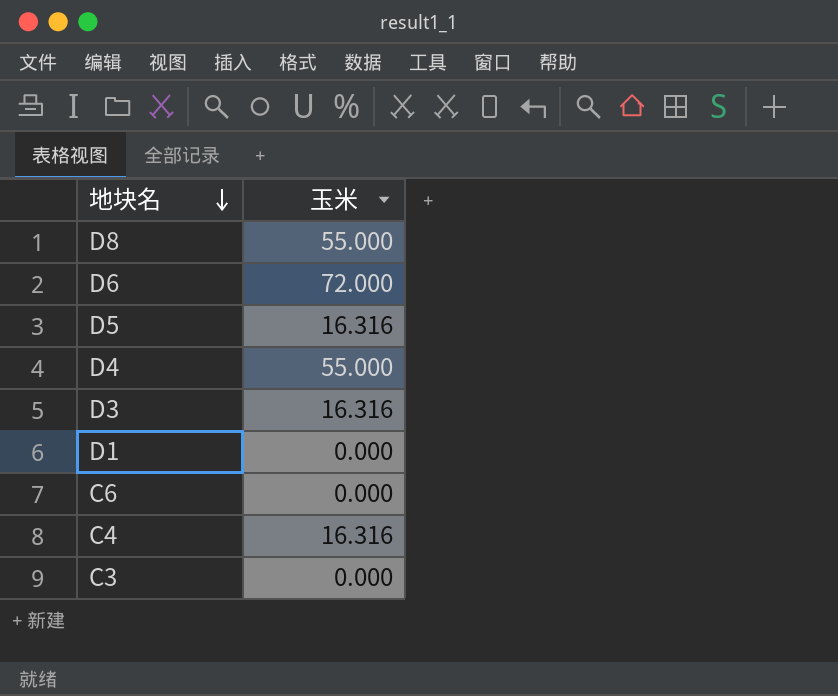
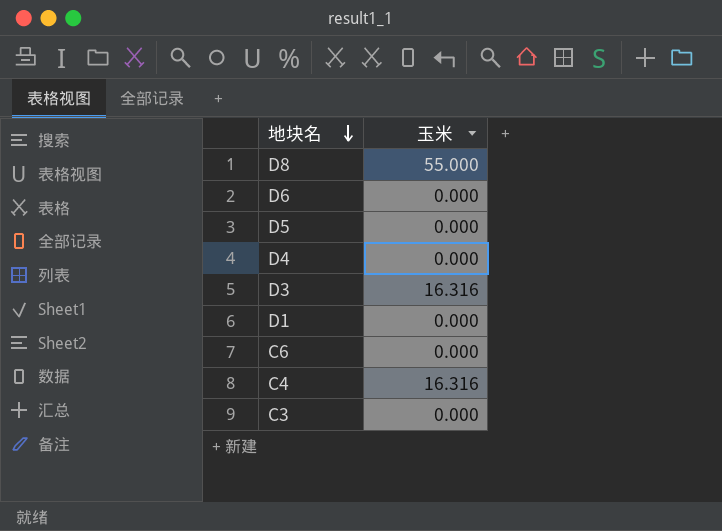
D6 | 玉米: 72.000 -> 0.000
D5 | 玉米: 16.316 -> 0.000
D4 | 玉米: 55.000 -> 0.000

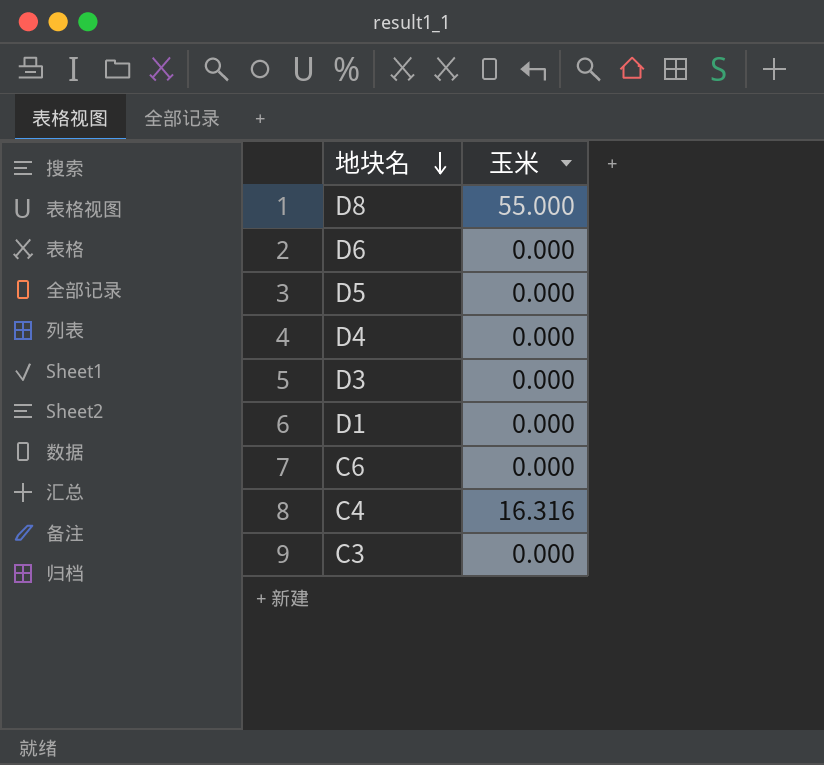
D3 | 玉米: 16.316 -> 0.000

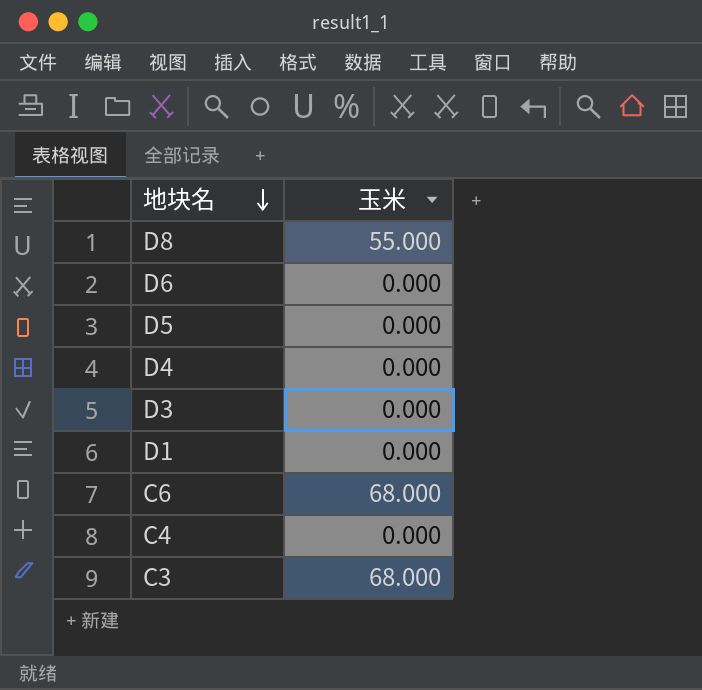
C6 | 玉米: 0.000 -> 68.000
C4 | 玉米: 16.316 -> 0.000
C3 | 玉米: 0.000 -> 68.000

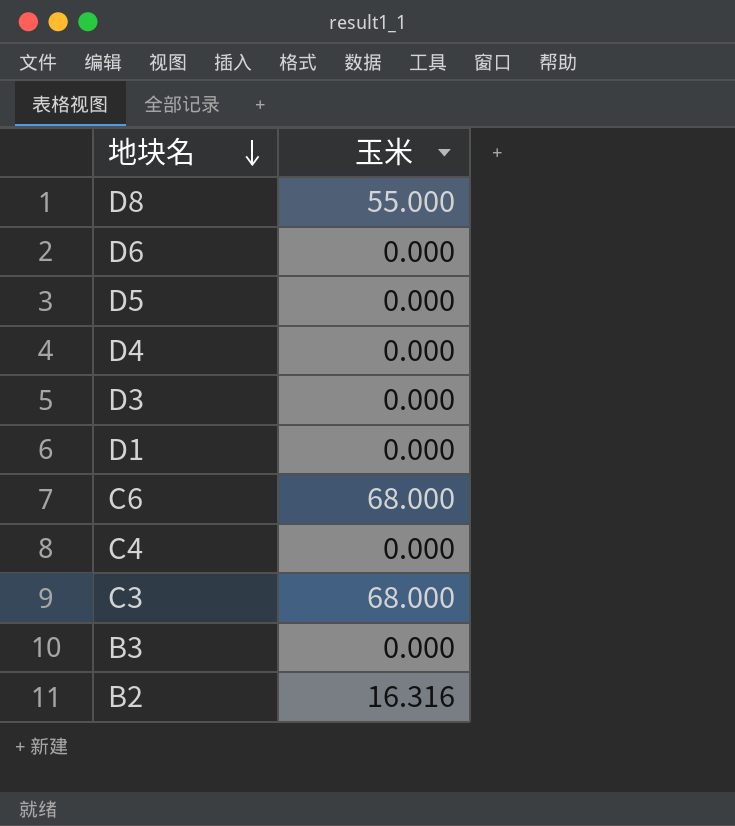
row B3: none -> 0.000
row B2: none -> 16.316

